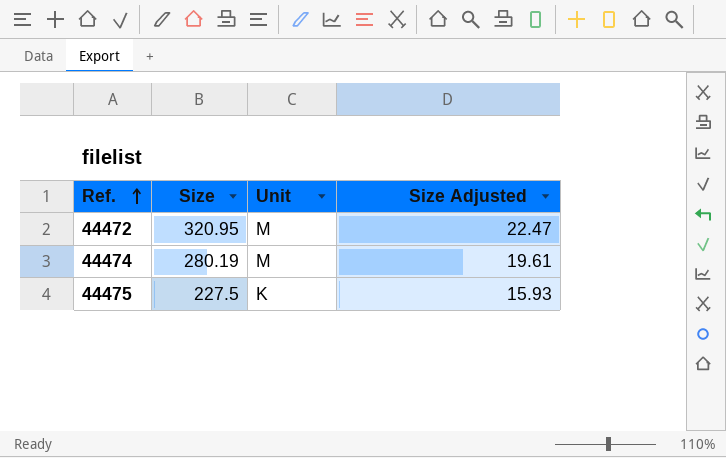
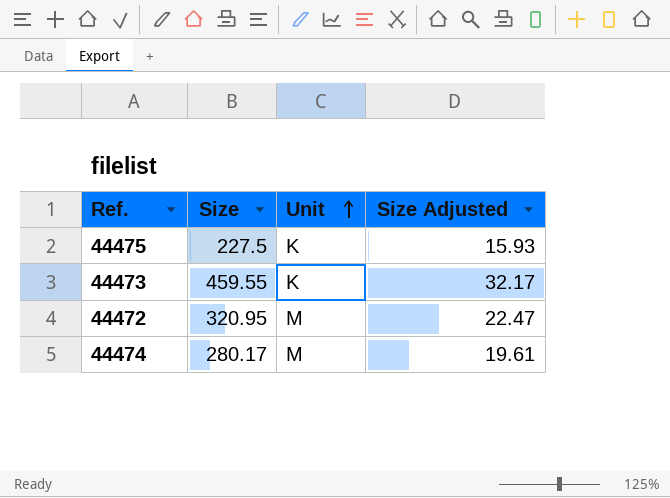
row order: Ref. ascending -> Unit ascending
row 44473: none -> 459.55 | K | 32.17
44474 | Size: 280.19 -> 280.17

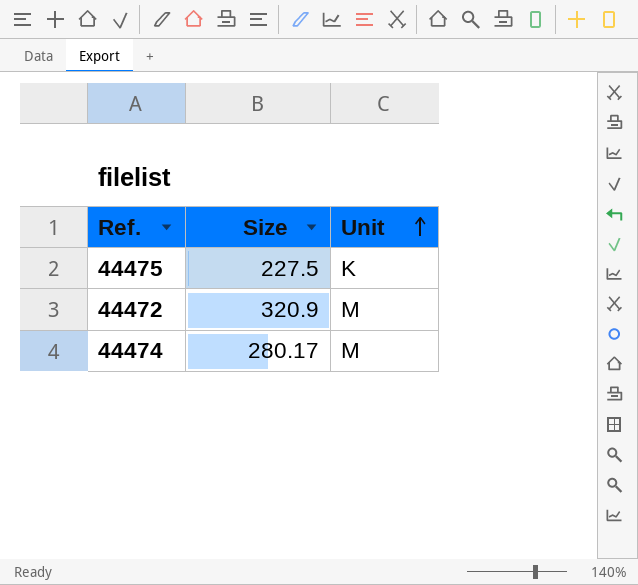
column Size Adjusted | formula: [Size] * 0.07 -> none
row 44473: 459.55 | K | 32.17 -> none
44472 | Size: 320.95 -> 320.9

